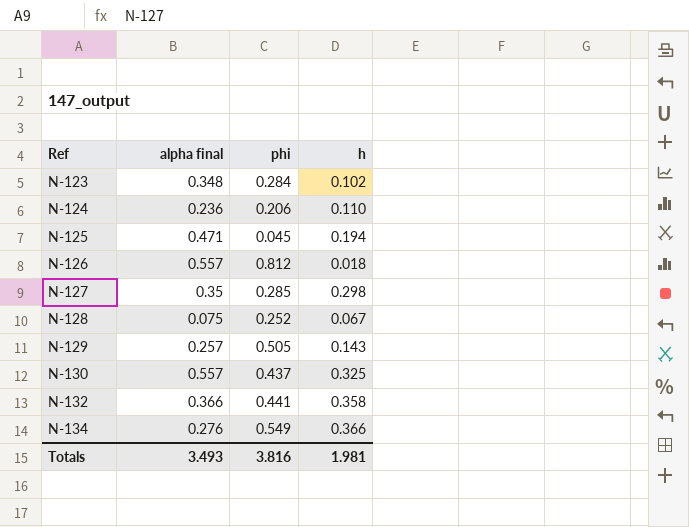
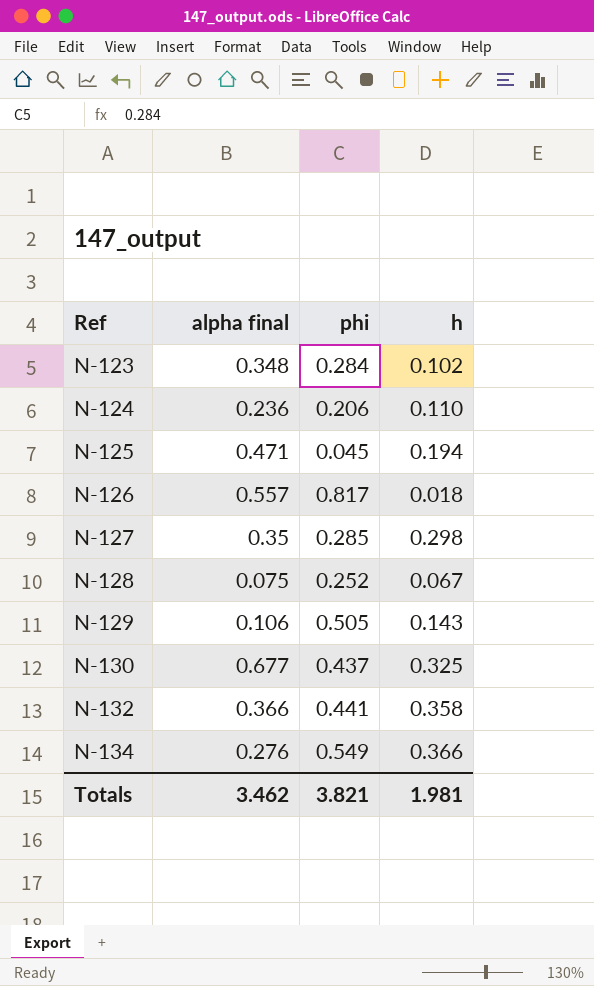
N-126 | phi: 0.812 -> 0.817
N-129 | alpha final: 0.257 -> 0.106
N-130 | alpha final: 0.557 -> 0.677
Totals | alpha final: 3.493 -> 3.462
Totals | phi: 3.816 -> 3.821

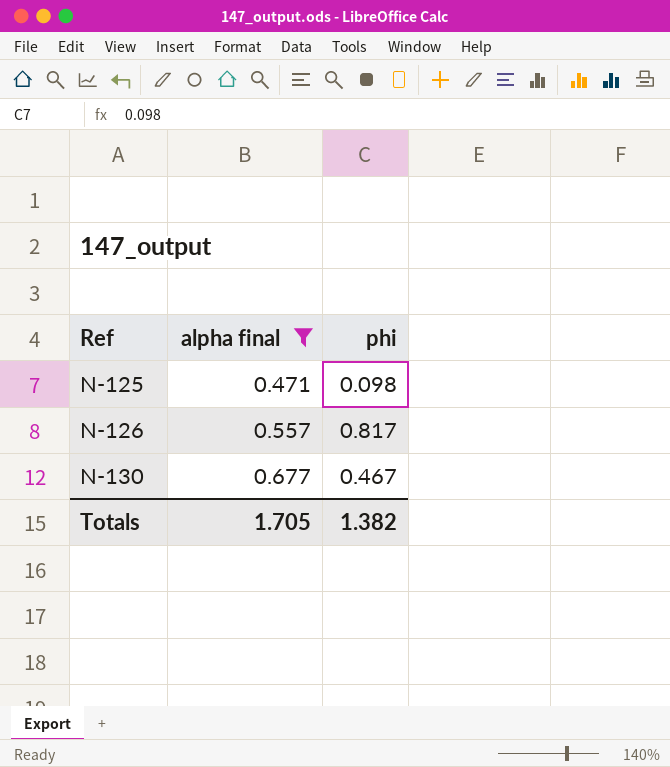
filter: none -> alpha final >= 0.471
column h | position: 4 -> none
N-125 | phi: 0.045 -> 0.098
N-130 | phi: 0.437 -> 0.467
Totals | alpha final: 3.462 -> 1.705
Totals | phi: 3.821 -> 1.382

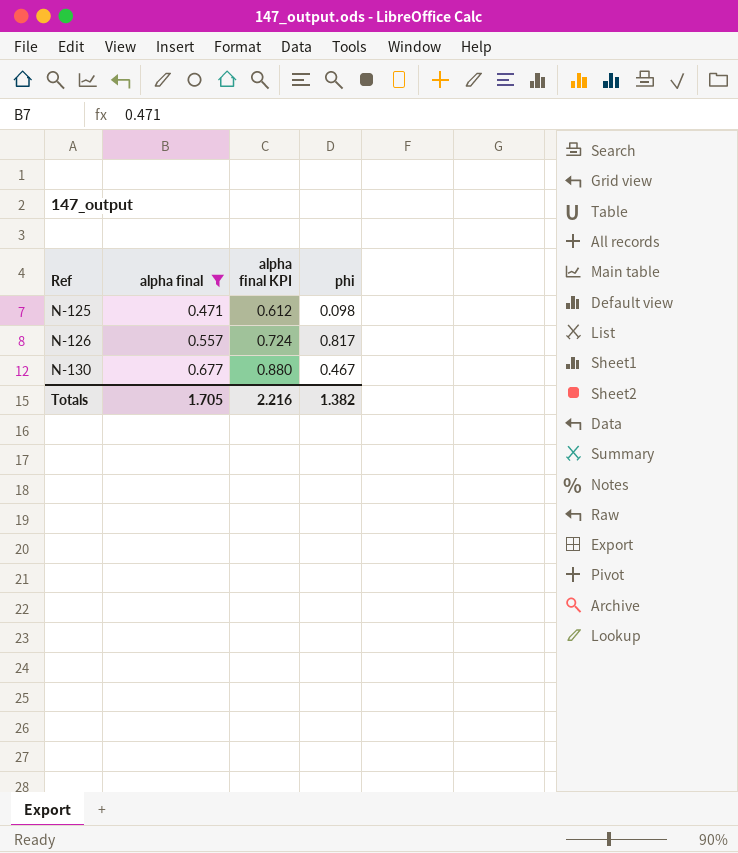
column alpha final KPI | formula: none -> [alpha final] * 1.3

